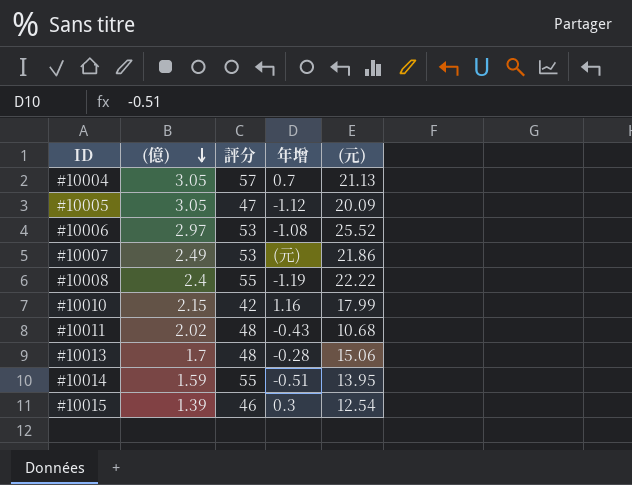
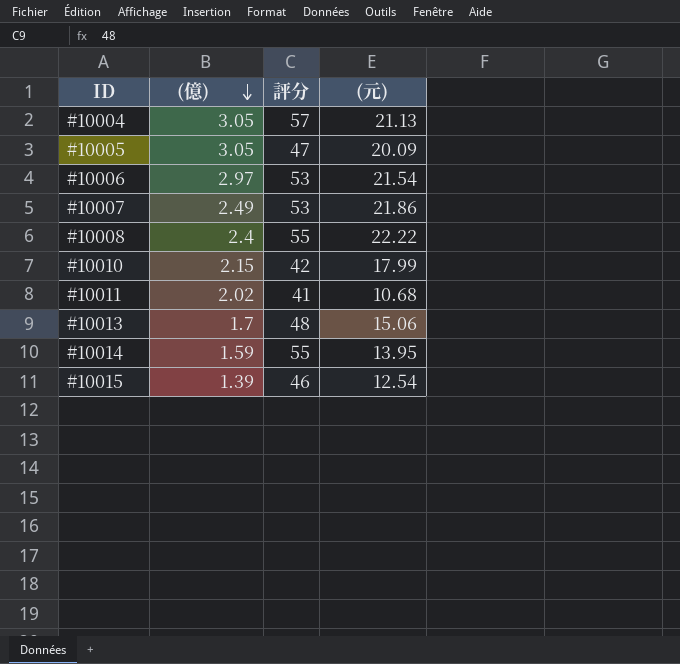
column 年增 | position: 4 -> none
#10006 | (元): 25.52 -> 21.54
#10011 | 評分: 48 -> 41

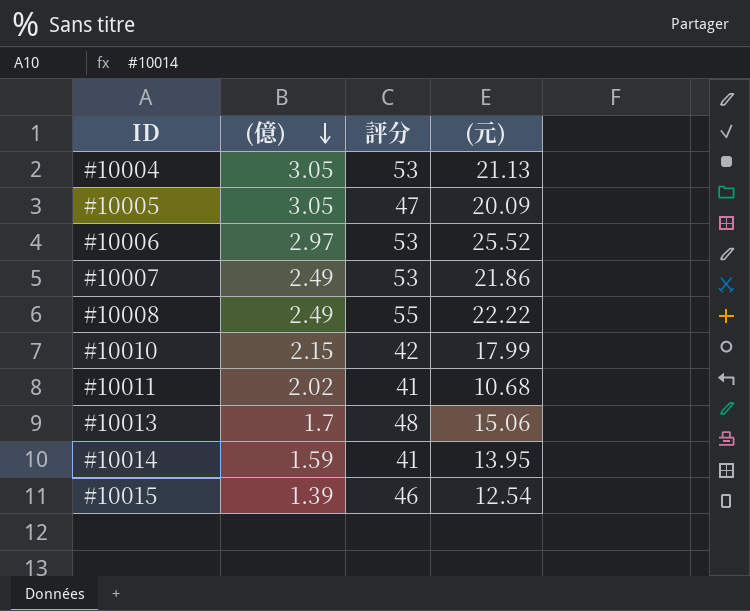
#10004 | 評分: 57 -> 53
#10006 | (元): 21.54 -> 25.52
#10008 | (億): 2.4 -> 2.49
#10014 | 評分: 55 -> 41

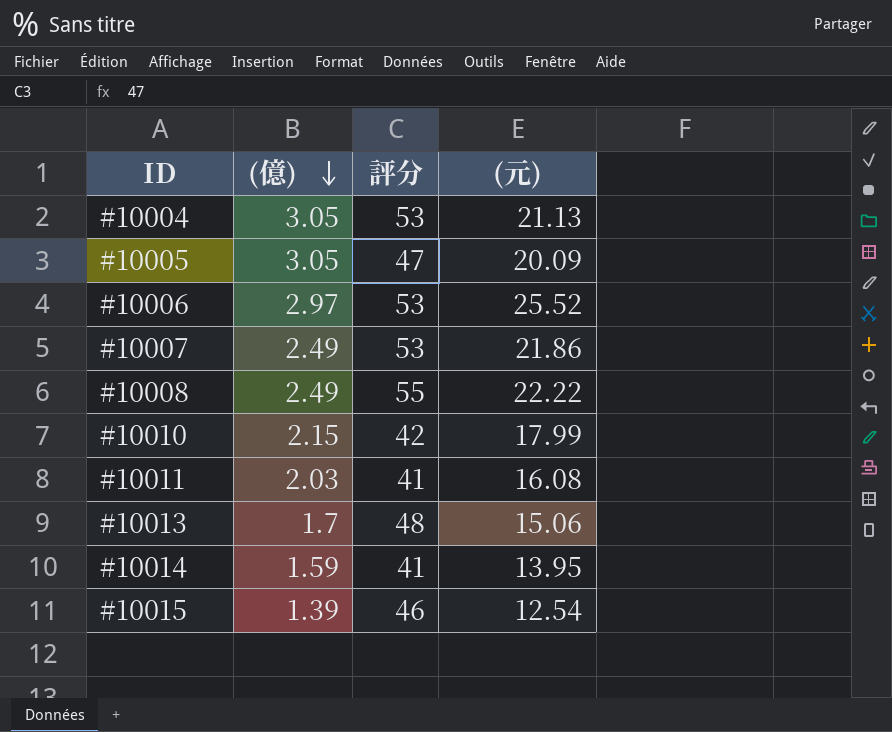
#10011 | (億): 2.02 -> 2.03
#10011 | (元): 10.68 -> 16.08

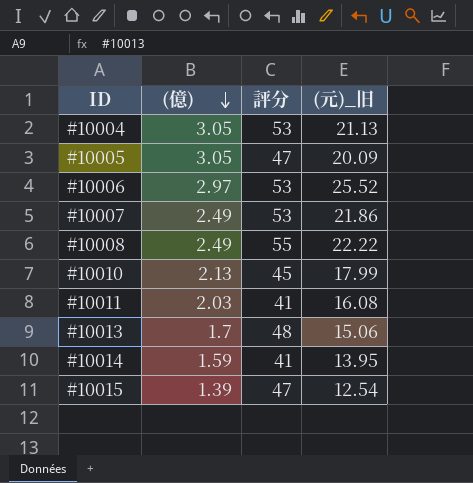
column name: (元) -> (元)_旧
#10010 | (億): 2.15 -> 2.13
#10010 | 評分: 42 -> 45
#10015 | 評分: 46 -> 47

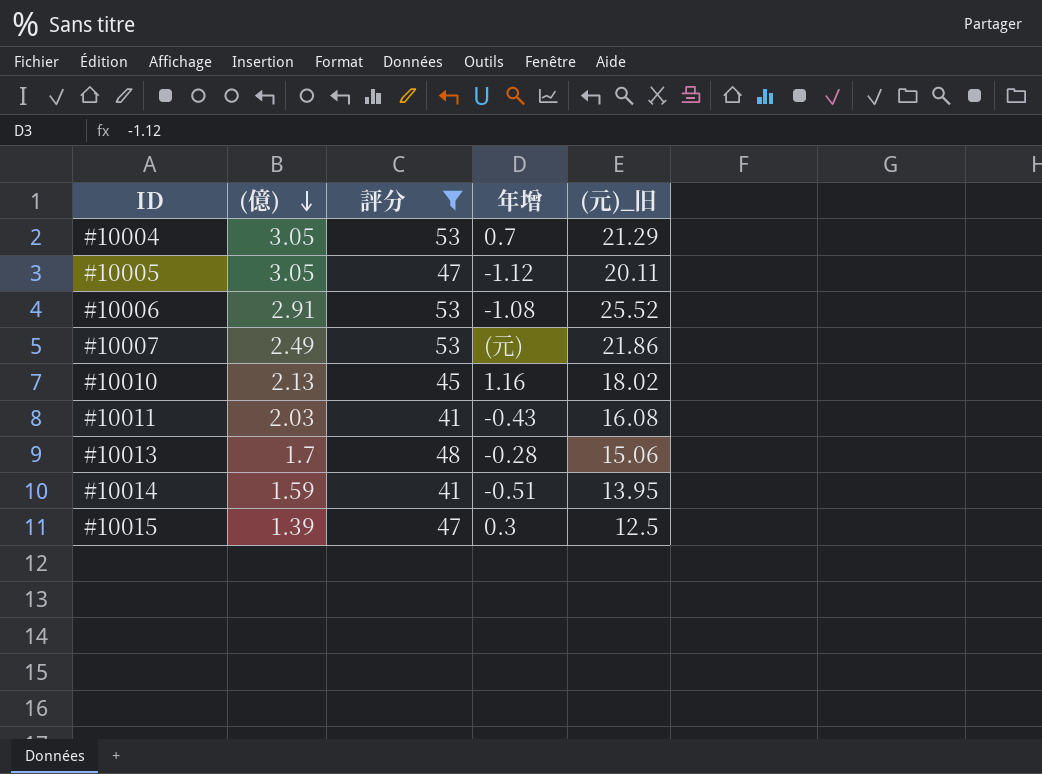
filter: none -> 評分 != 55
column 年增 | position: none -> 4
#10004 | (元)_旧: 21.13 -> 21.29
#10005 | (元)_旧: 20.09 -> 20.11
#10006 | (億): 2.97 -> 2.91
#10010 | (元)_旧: 17.99 -> 18.02
#10015 | (元)_旧: 12.54 -> 12.5

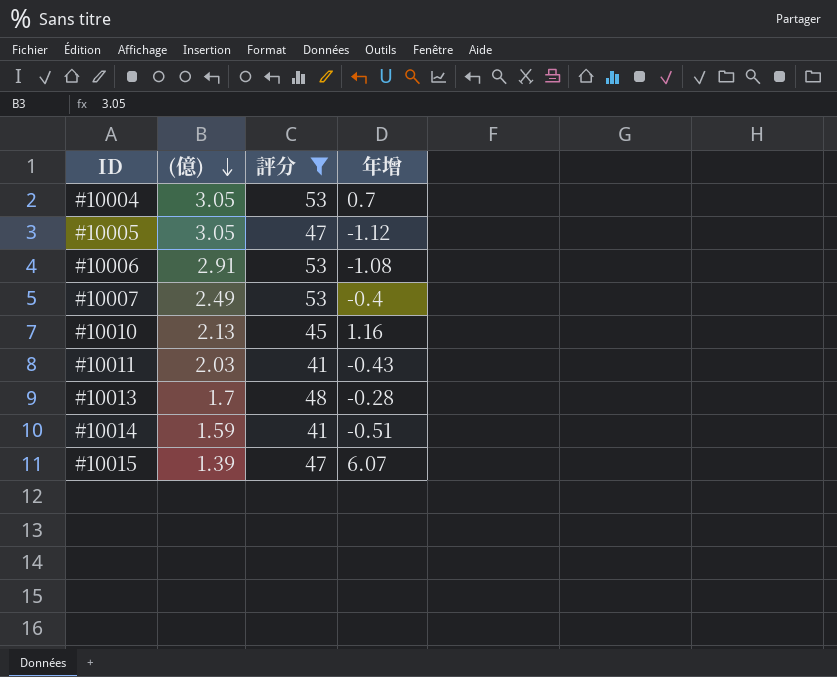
column (元)_旧 | position: 5 -> none
#10007 | 年增: (元) -> -0.4
#10015 | 年增: 0.3 -> 6.07

